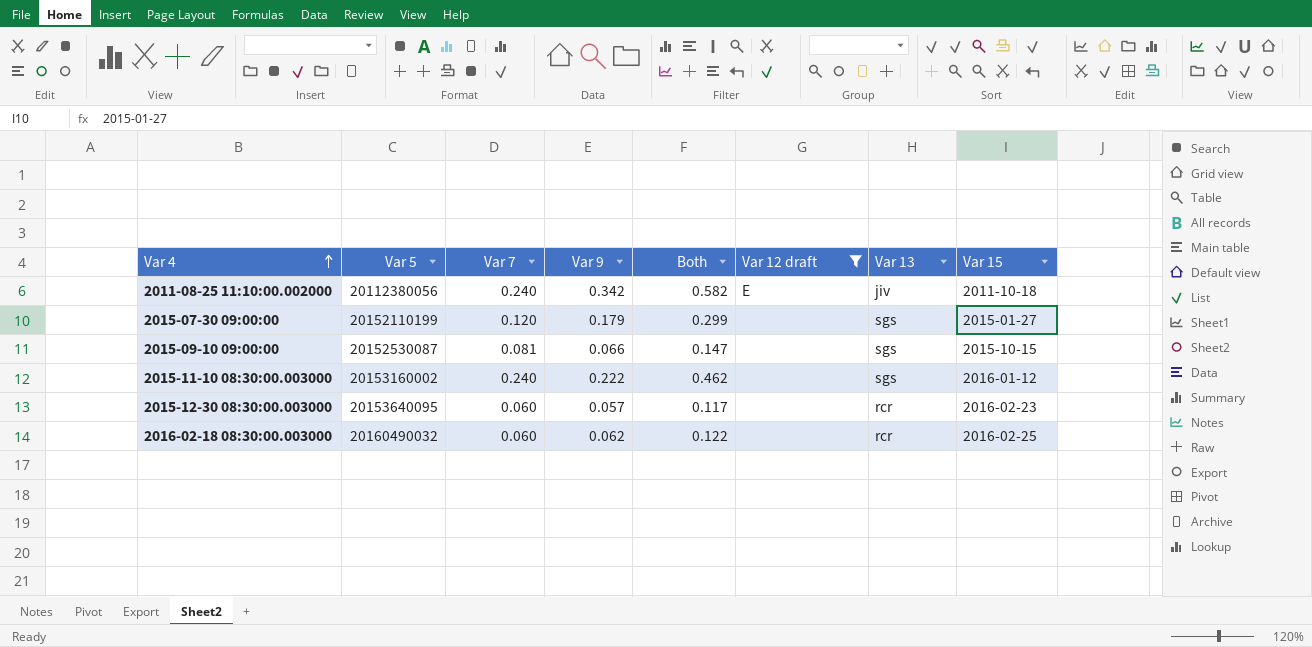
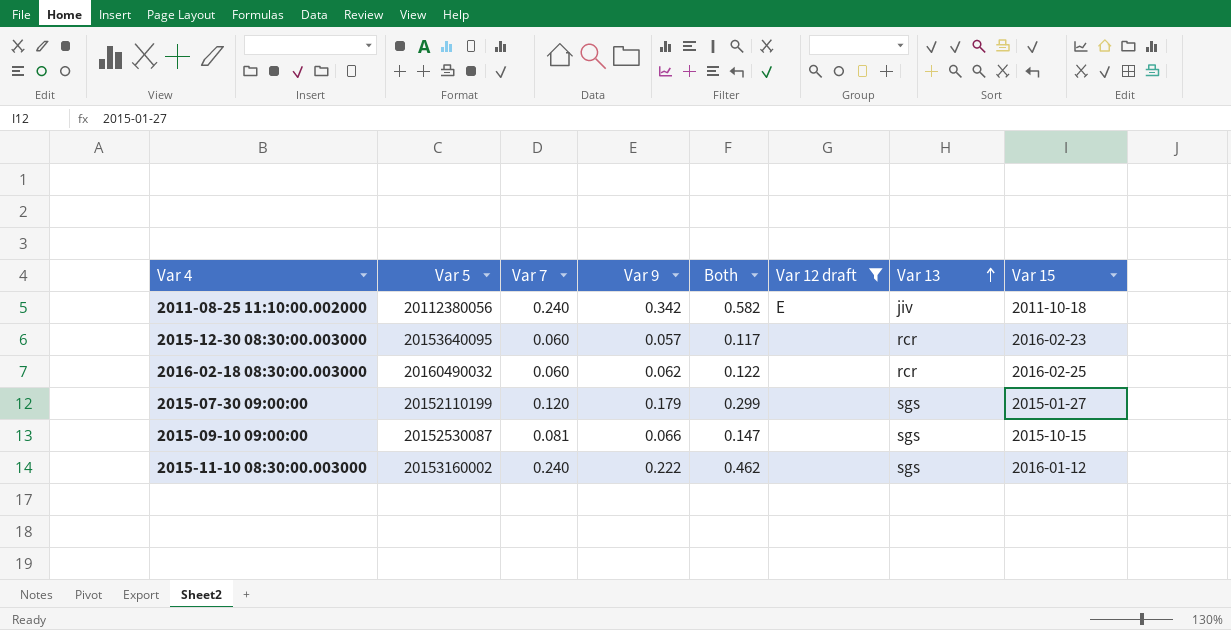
row order: Var 4 ascending -> Var 13 ascending

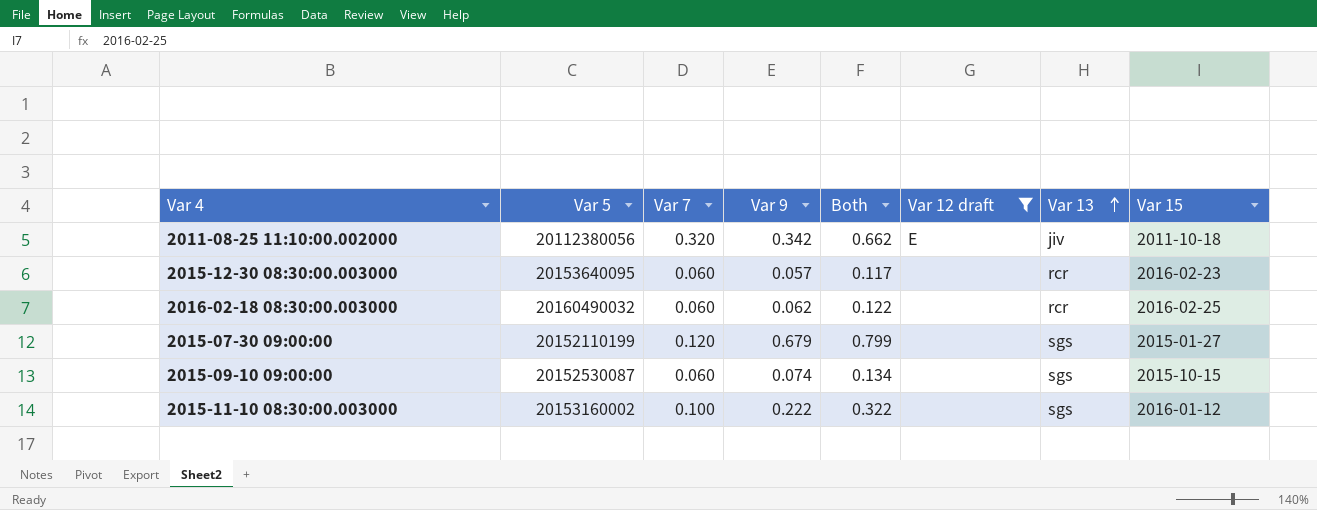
2011-08-25 11:10:00.002000 | Var 7: 0.240 -> 0.320
2011-08-25 11:10:00.002000 | Both: 0.582 -> 0.662
2015-07-30 09:00:00 | Var 9: 0.179 -> 0.679
2015-07-30 09:00:00 | Both: 0.299 -> 0.799
2015-09-10 09:00:00 | Var 7: 0.081 -> 0.060
2015-09-10 09:00:00 | Var 9: 0.066 -> 0.074
2015-09-10 09:00:00 | Both: 0.147 -> 0.134
2015-11-10 08:30:00.003000 | Var 7: 0.240 -> 0.100
2015-11-10 08:30:00.003000 | Both: 0.462 -> 0.322

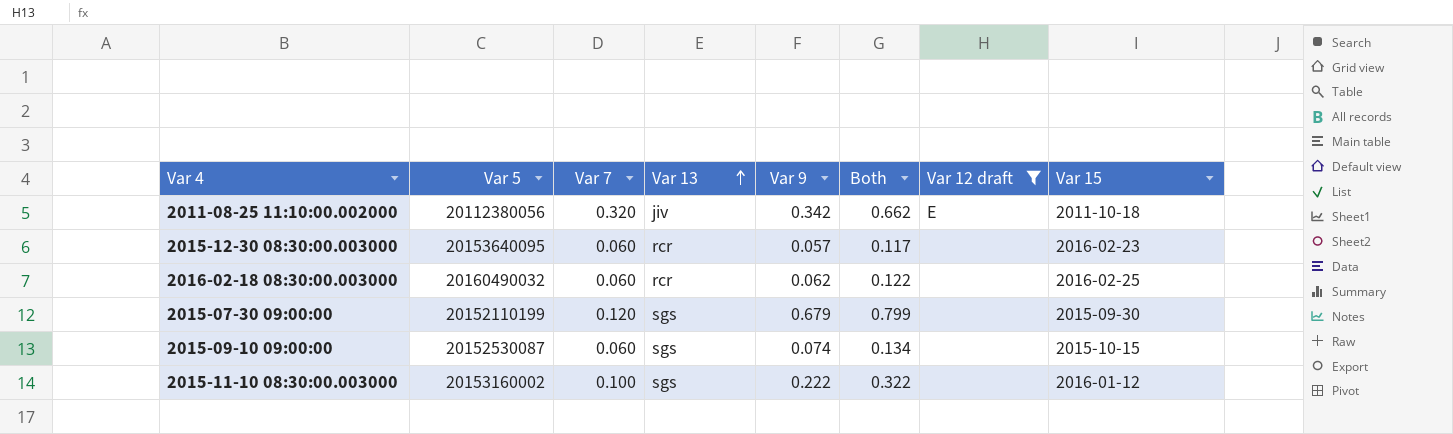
column Var 13 | position: 7 -> 4
2015-07-30 09:00:00 | Var 15: 2015-01-27 -> 2015-09-30

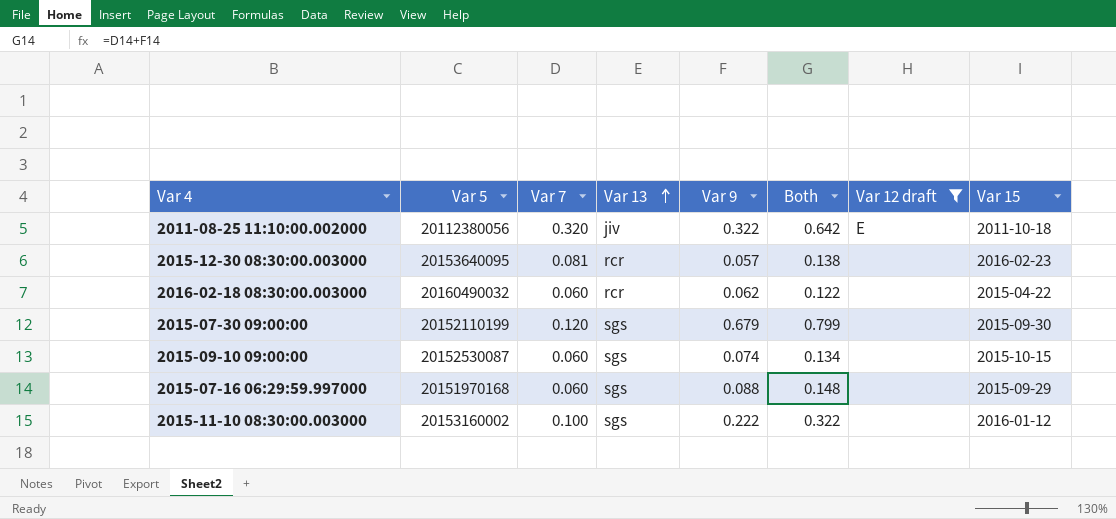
2011-08-25 11:10:00.002000 | Var 9: 0.342 -> 0.322
2011-08-25 11:10:00.002000 | Both: 0.662 -> 0.642
2015-12-30 08:30:00.003000 | Var 7: 0.060 -> 0.081
2015-12-30 08:30:00.003000 | Both: 0.117 -> 0.138
2016-02-18 08:30:00.003000 | Var 15: 2016-02-25 -> 2015-04-22
row 2015-07-16 06:29:59.997000: none -> 20151970168 | 0.060 | sgs | 0.088 | 0.148 | none | 2015-09-29

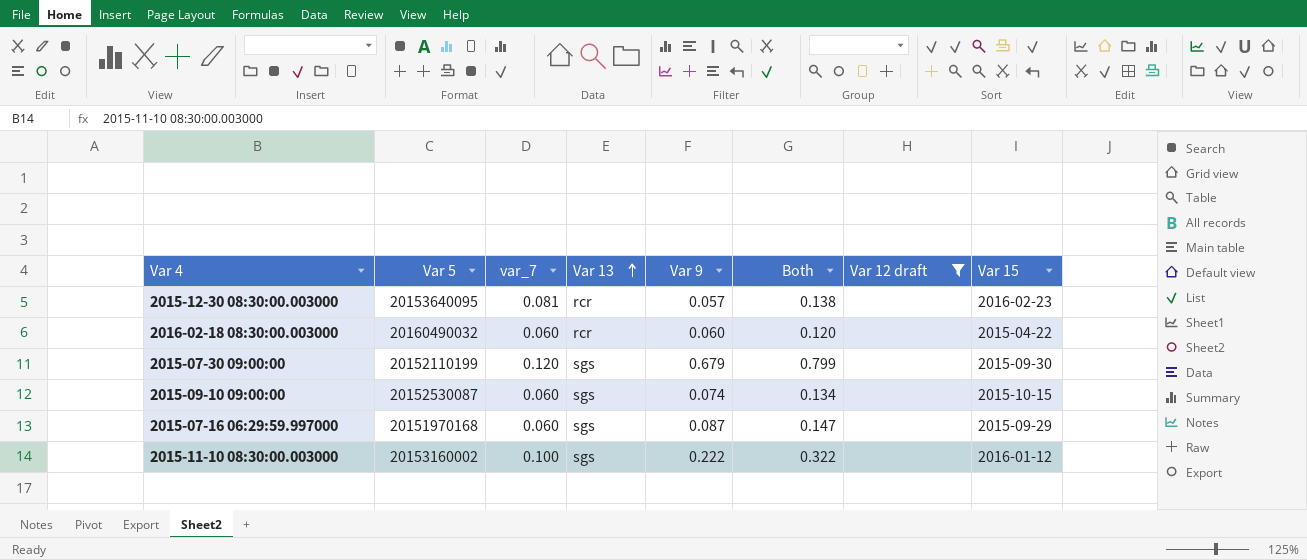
column name: Var 7 -> var_7
row 2011-08-25 11:10:00.002000: 20112380056 | 0.320 | jiv | 0.322 | 0.642 | E | 2011-10-18 -> none
2016-02-18 08:30:00.003000 | Var 9: 0.062 -> 0.060
2016-02-18 08:30:00.003000 | Both: 0.122 -> 0.120
2015-07-16 06:29:59.997000 | Var 9: 0.088 -> 0.087
2015-07-16 06:29:59.997000 | Both: 0.148 -> 0.147

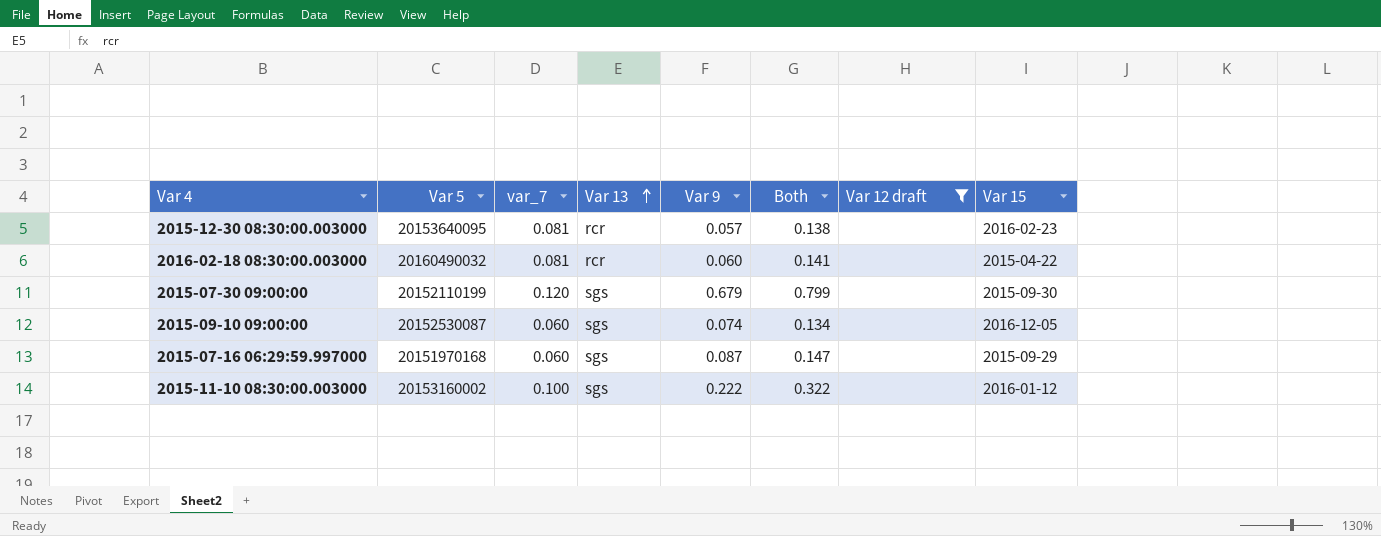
2016-02-18 08:30:00.003000 | var_7: 0.060 -> 0.081
2016-02-18 08:30:00.003000 | Both: 0.120 -> 0.141
2015-09-10 09:00:00 | Var 15: 2015-10-15 -> 2016-12-05

